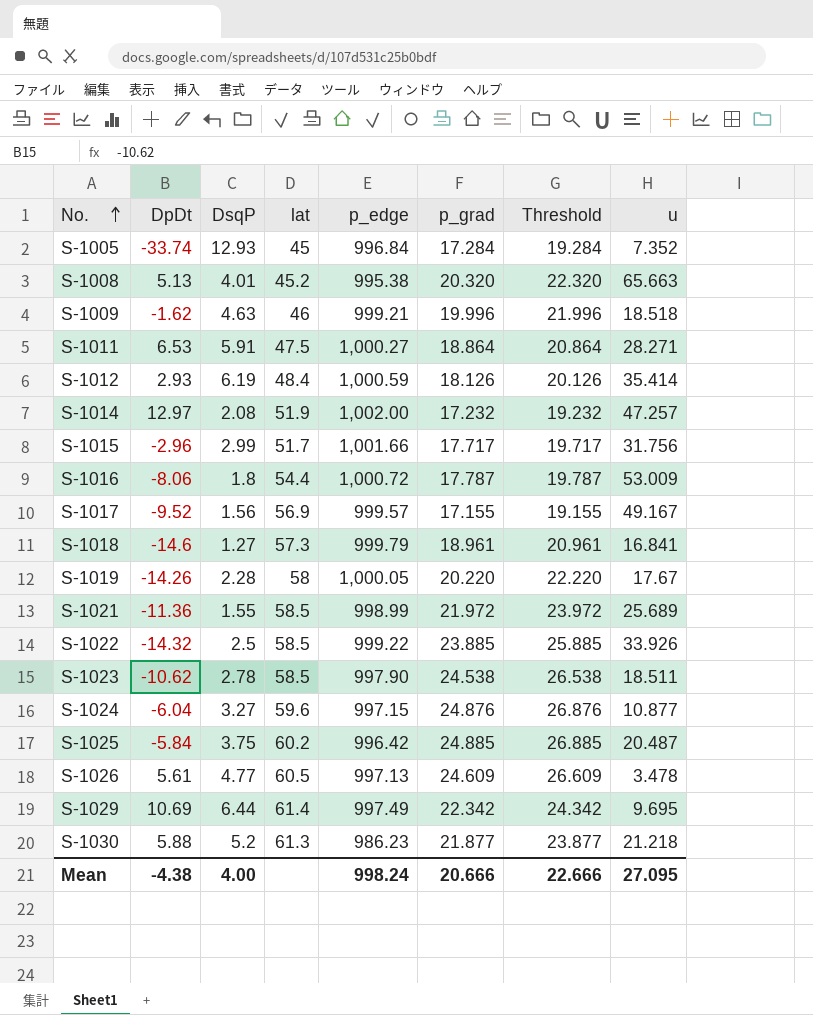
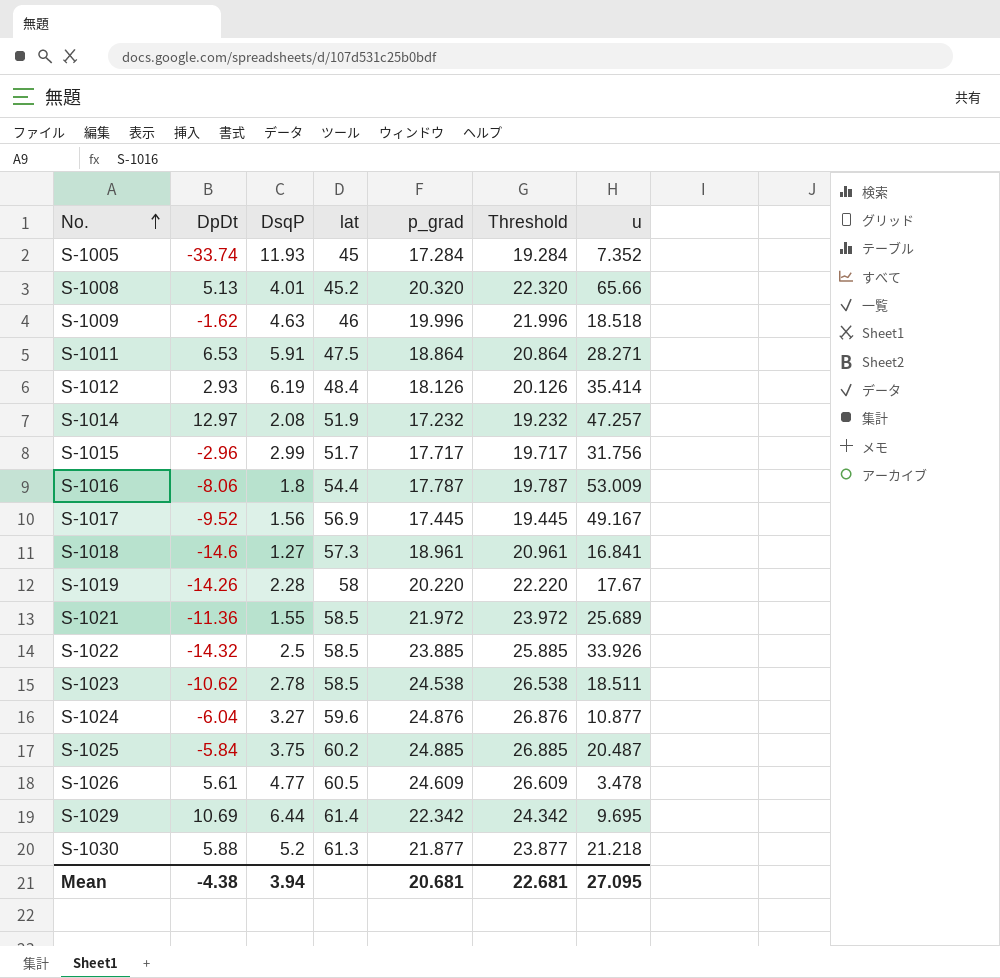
column p_edge | position: 5 -> none
S-1005 | DsqP: 12.93 -> 11.93
S-1008 | u: 65.663 -> 65.66
S-1017 | p_grad: 17.155 -> 17.445
S-1017 | Threshold: 19.155 -> 19.445
Mean | DsqP: 4.00 -> 3.94
Mean | p_grad: 20.666 -> 20.681
Mean | Threshold: 22.666 -> 22.681

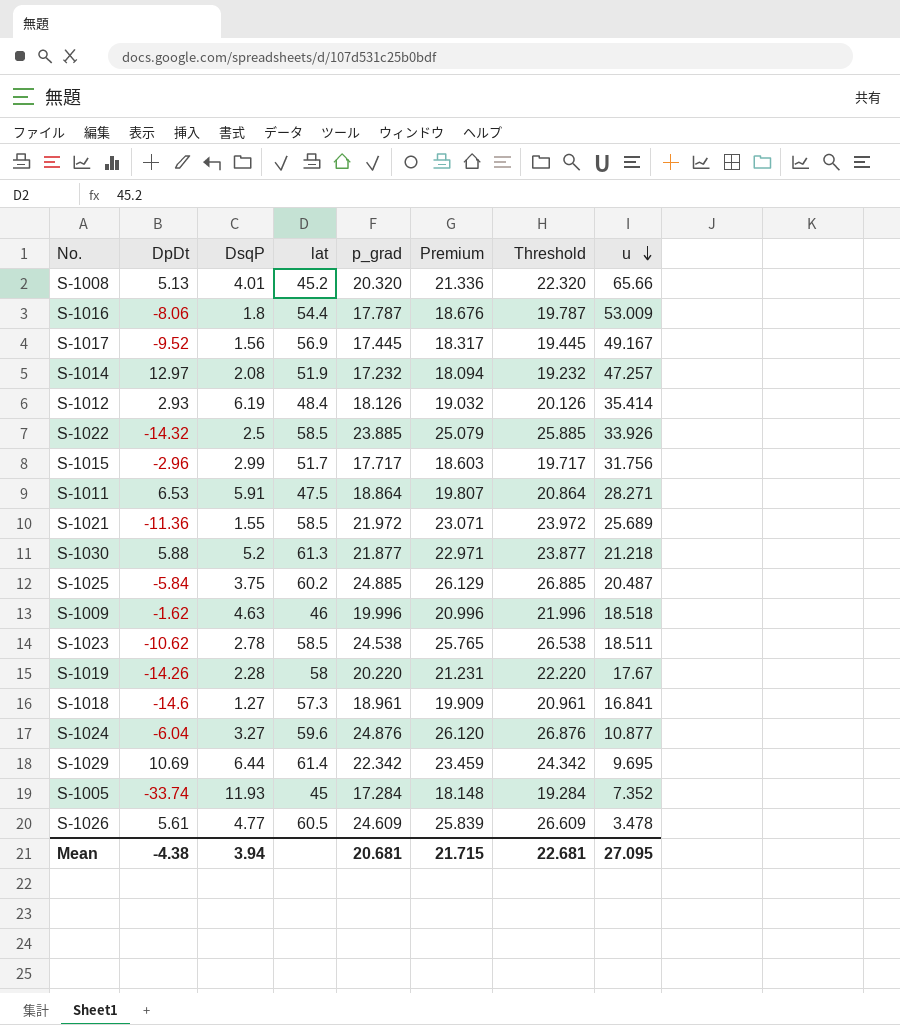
row order: No. ascending -> u descending
column Premium | formula: none -> [p_grad] * 1.05

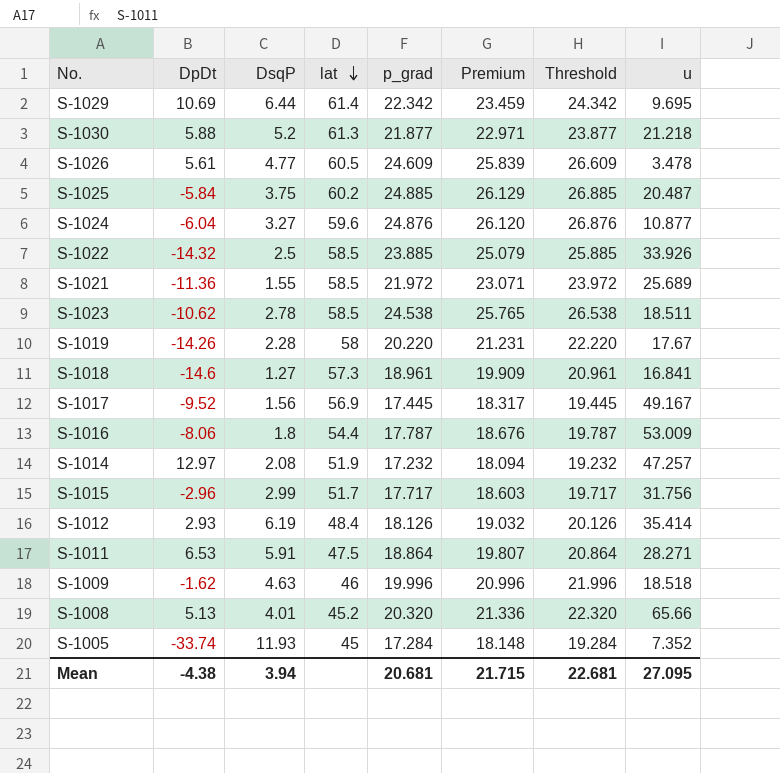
row order: u descending -> lat descending

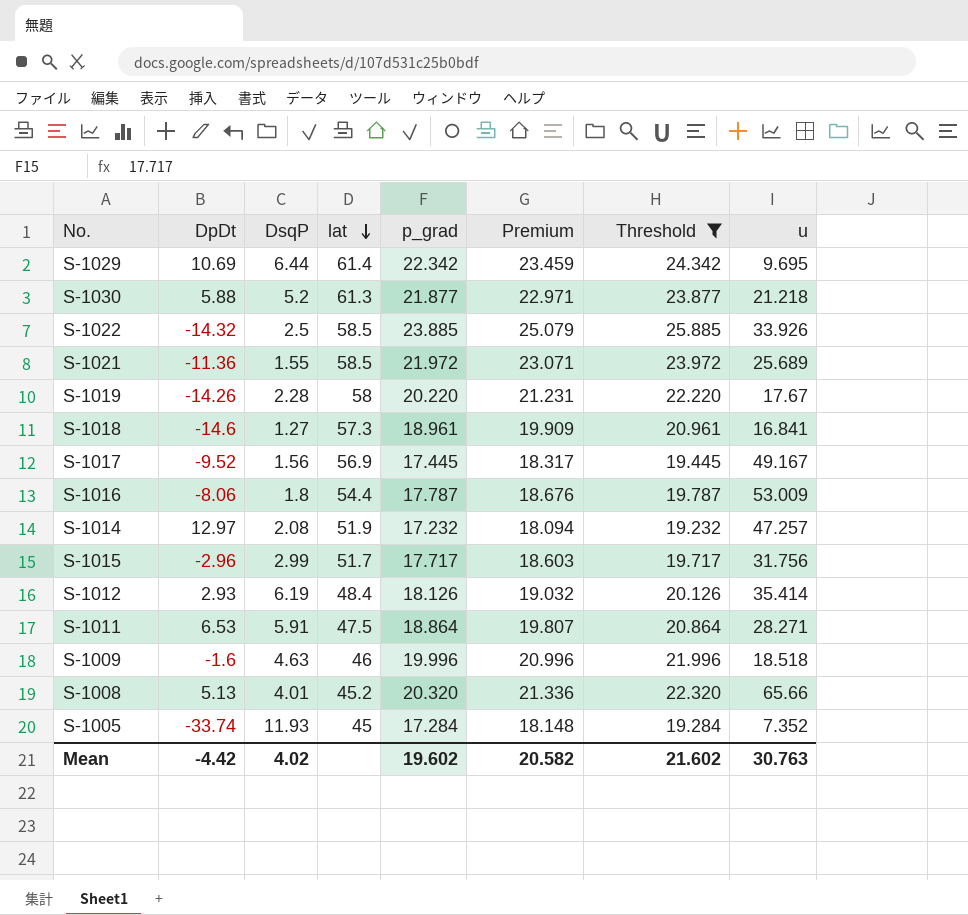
filter: none -> Threshold <= 25.885
S-1009 | DpDt: -1.62 -> -1.6
Mean | DpDt: -4.38 -> -4.42
Mean | DsqP: 3.94 -> 4.02
Mean | p_grad: 20.681 -> 19.602
Mean | Premium: 21.715 -> 20.582
Mean | Threshold: 22.681 -> 21.602
Mean | u: 27.095 -> 30.763

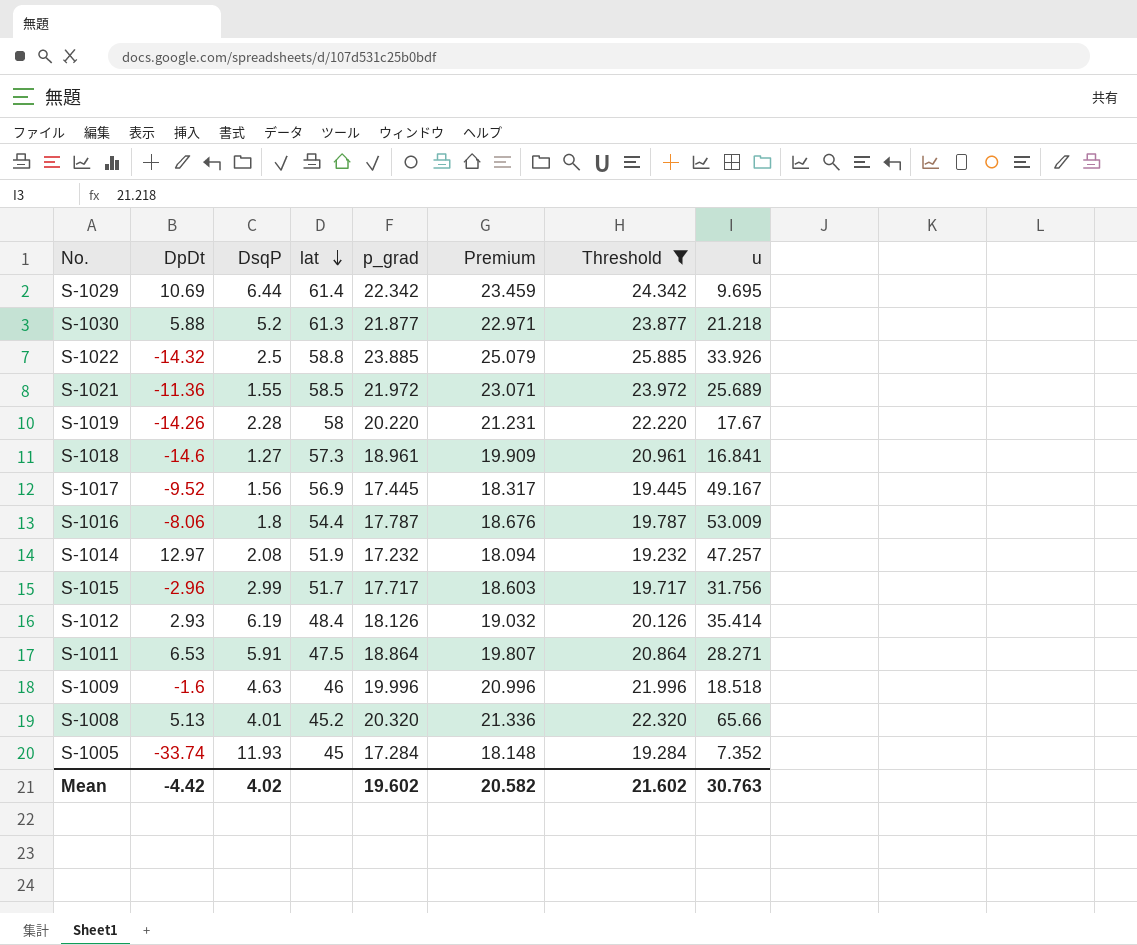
S-1022 | lat: 58.5 -> 58.8

